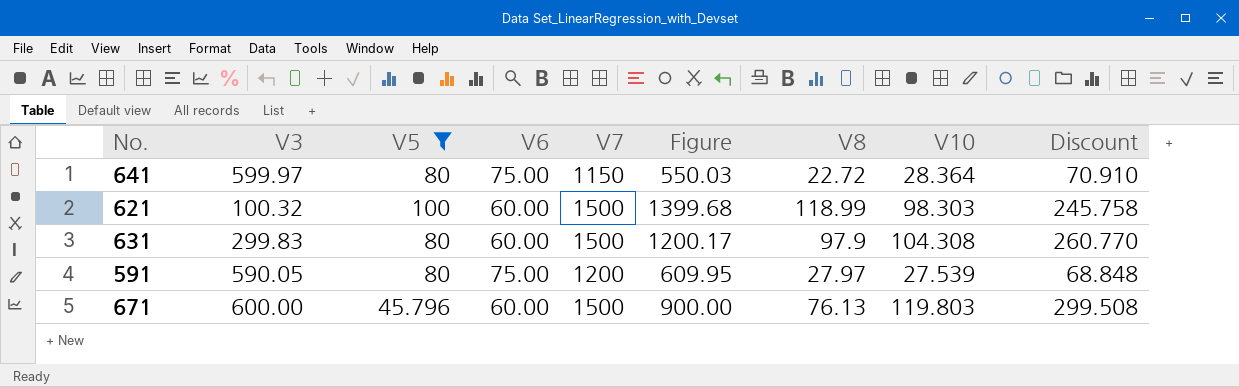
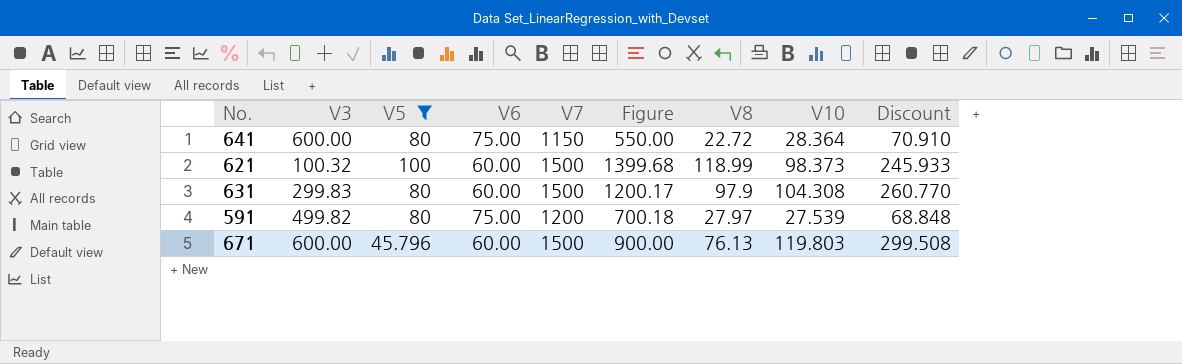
641 | V3: 599.97 -> 600.00
641 | Figure: 550.03 -> 550.00
621 | V10: 98.303 -> 98.373
621 | Discount: 245.758 -> 245.933
591 | V3: 590.05 -> 499.82
591 | Figure: 609.95 -> 700.18

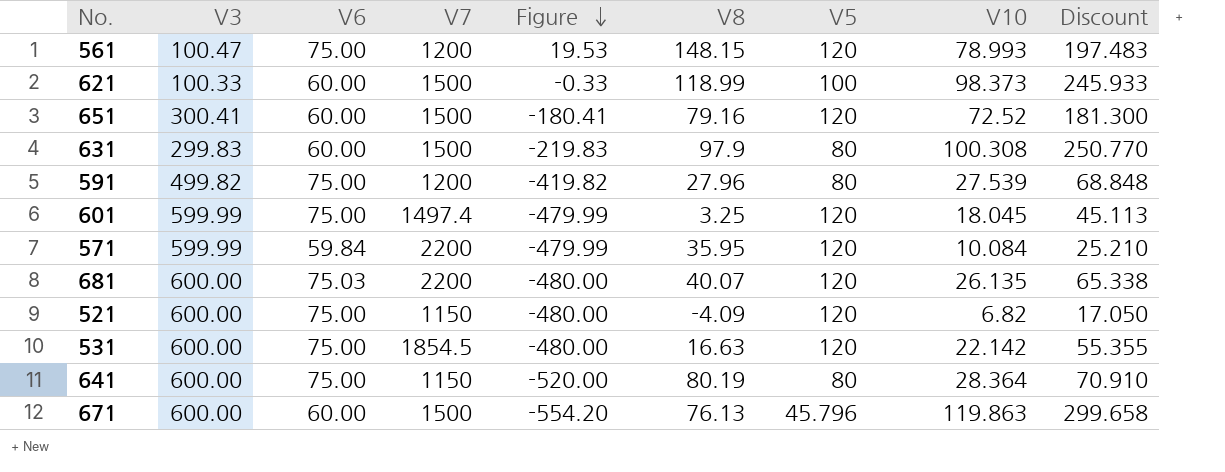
filter: V5 != 120 -> none
row order: none -> Figure descending
column Figure | formula: [V7] - [V3] -> [V5] - [V3]
column V5 | position: 3 -> 7
621 | V3: 100.32 -> 100.33
631 | V10: 104.308 -> 100.308
631 | Discount: 260.770 -> 250.770
591 | V8: 27.97 -> 27.96
641 | V8: 22.72 -> 80.19
671 | V10: 119.803 -> 119.863
671 | Discount: 299.508 -> 299.658

